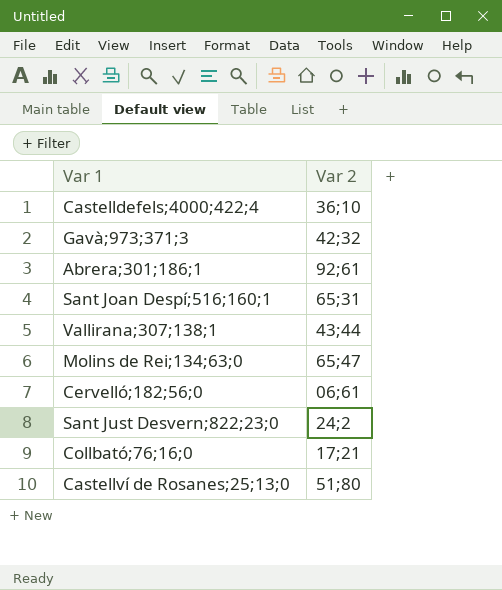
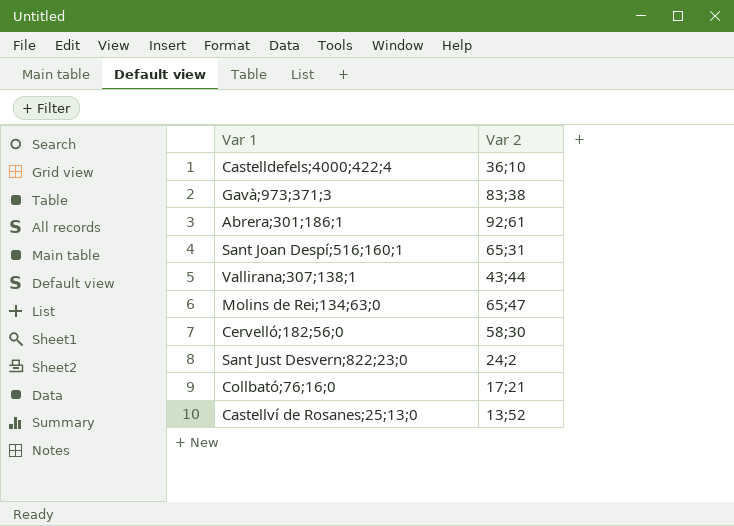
Gavà;973;371;3 | Var 2: 42;32 -> 83;38
Cervelló;182;56;0 | Var 2: 06;61 -> 58;30
Castellví de Rosanes;25;13;0 | Var 2: 51;80 -> 13;52

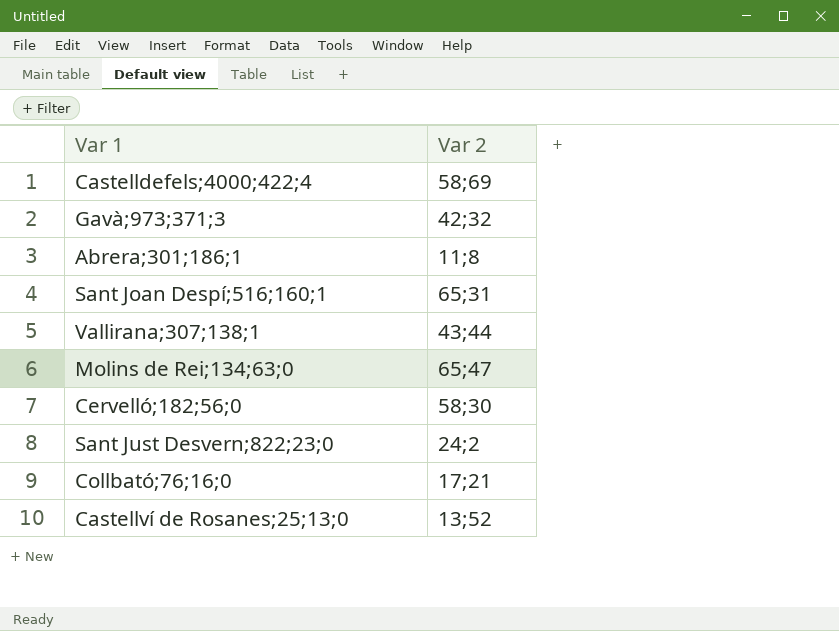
Castelldefels;4000;422;4 | Var 2: 36;10 -> 58;69
Gavà;973;371;3 | Var 2: 83;38 -> 42;32
Abrera;301;186;1 | Var 2: 92;61 -> 11;8

